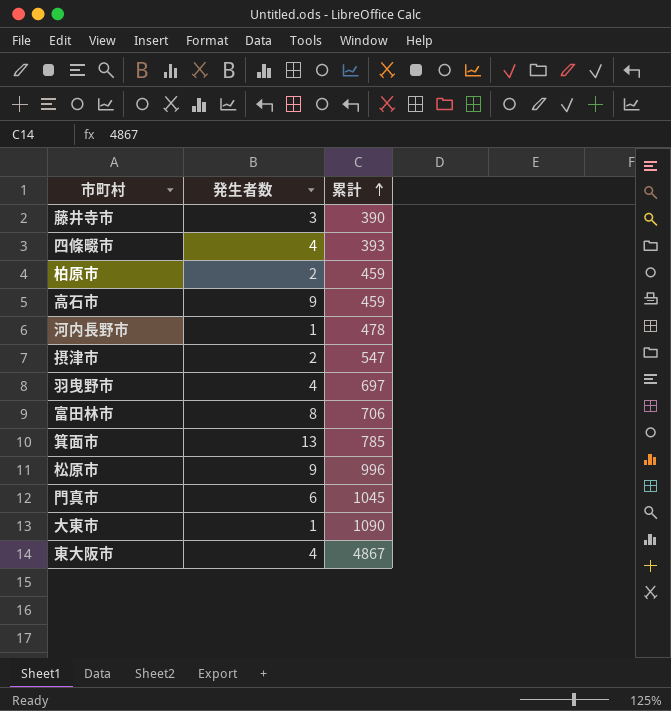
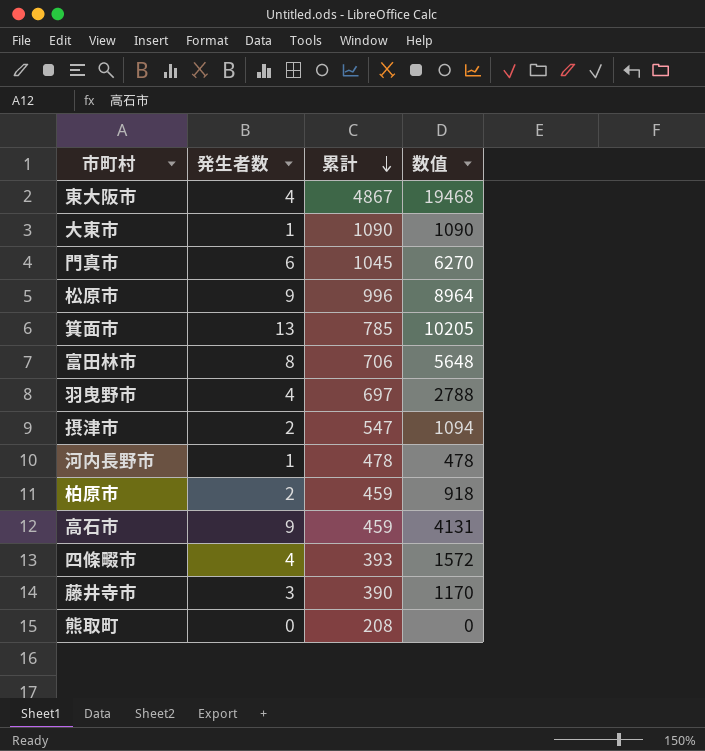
row order: 累計 ascending -> 累計 descending
column 数值 | formula: none -> [発生者数] * [累計]
row 熊取町: none -> 0 | 208 | 0

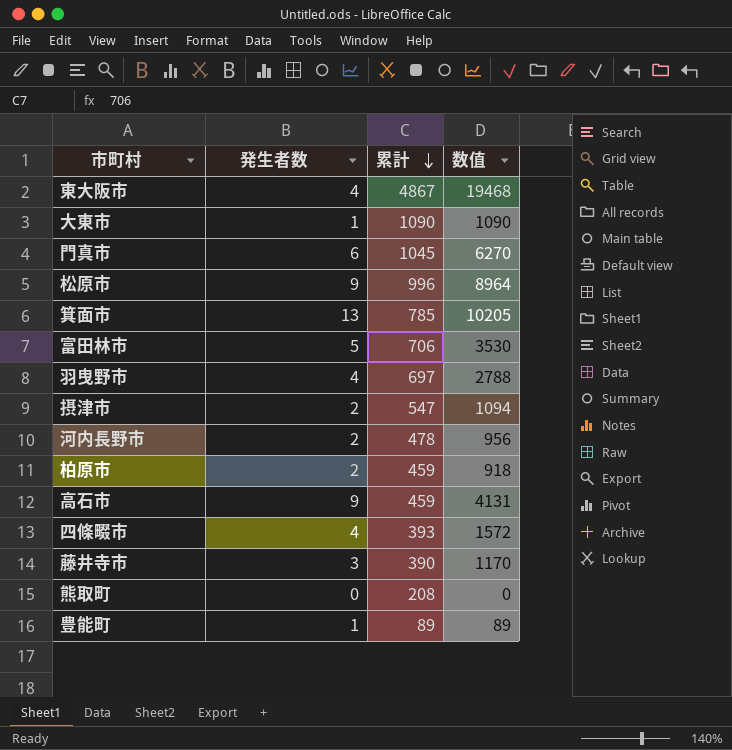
富田林市 | 発生者数: 8 -> 5
富田林市 | 数值: 5648 -> 3530
河内長野市 | 発生者数: 1 -> 2
河内長野市 | 数值: 478 -> 956
row 豊能町: none -> 1 | 89 | 89

